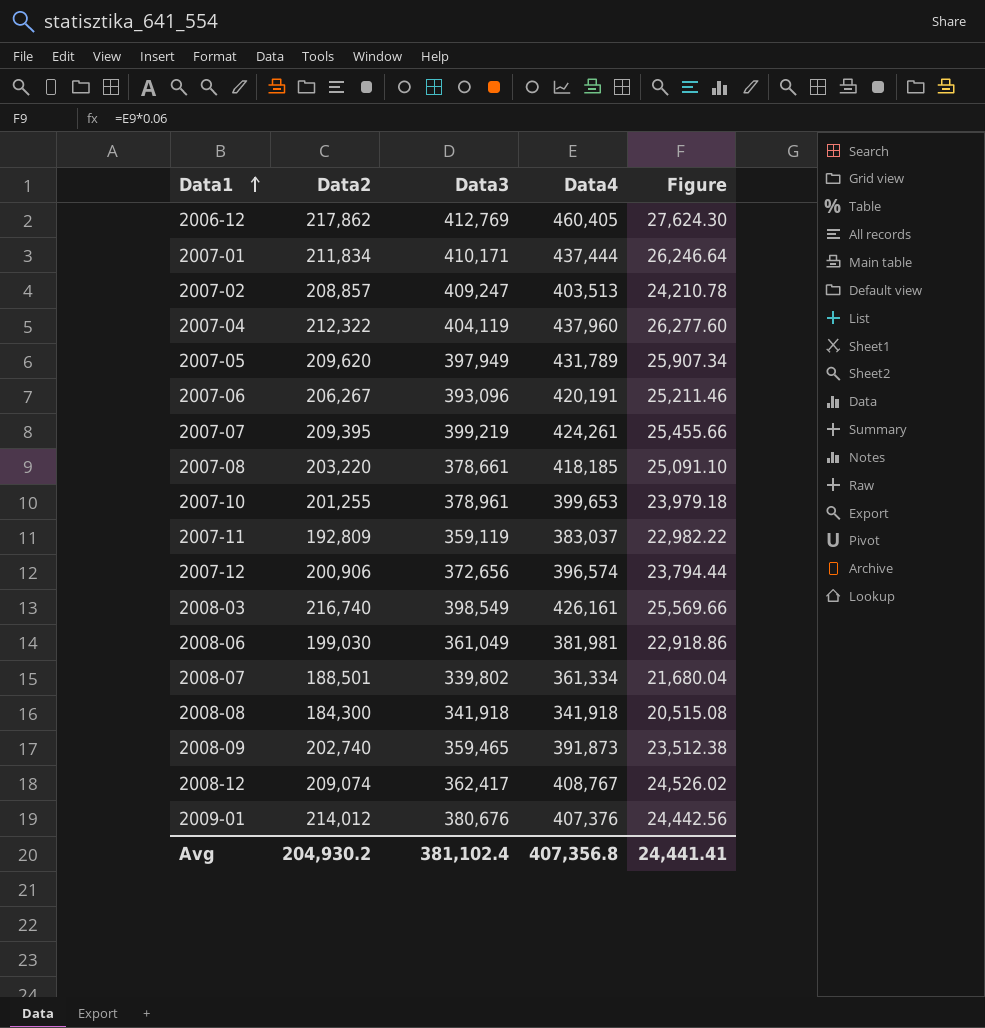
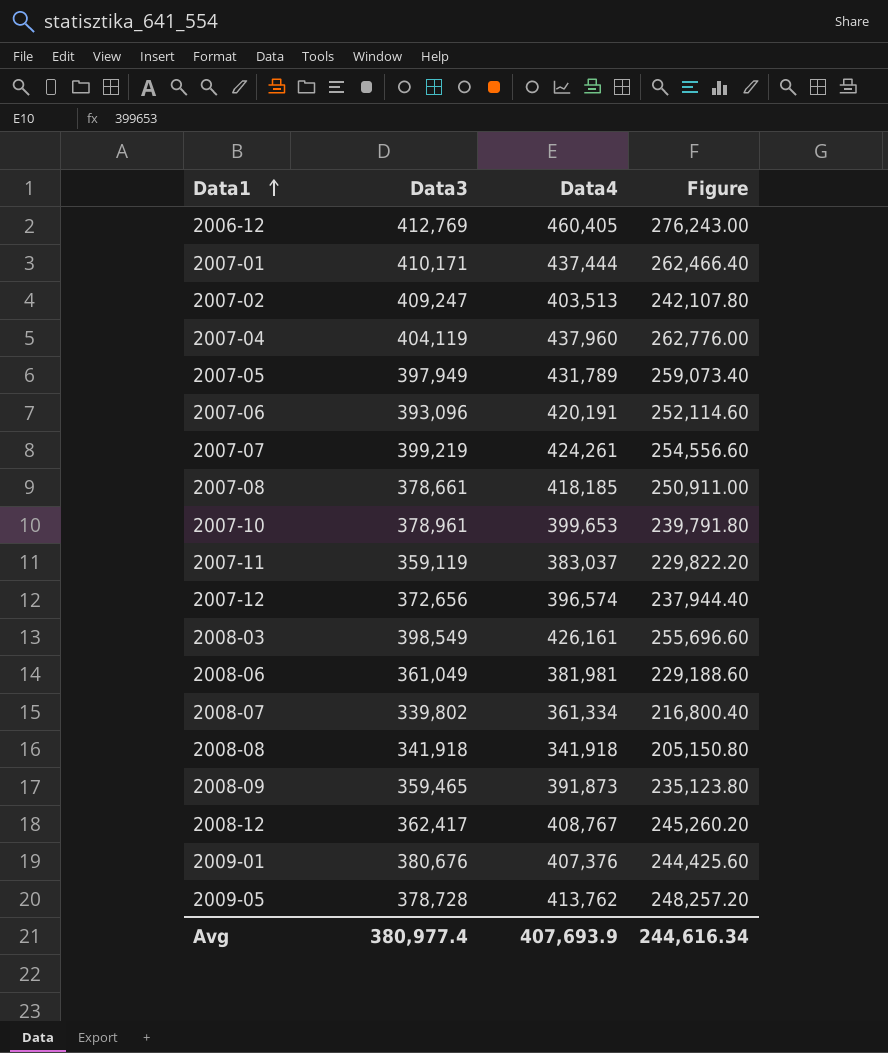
column Data2 | position: 2 -> none
column Figure | formula: [Data4] * 0.06 -> [Data4] * 0.6
row 2009-05: none -> 378,728 | 413,762 | 248,257.20
Avg | Data3: 381,102.4 -> 380,977.4
Avg | Data4: 407,356.8 -> 407,693.9
Avg | Figure: 24,441.41 -> 244,616.34

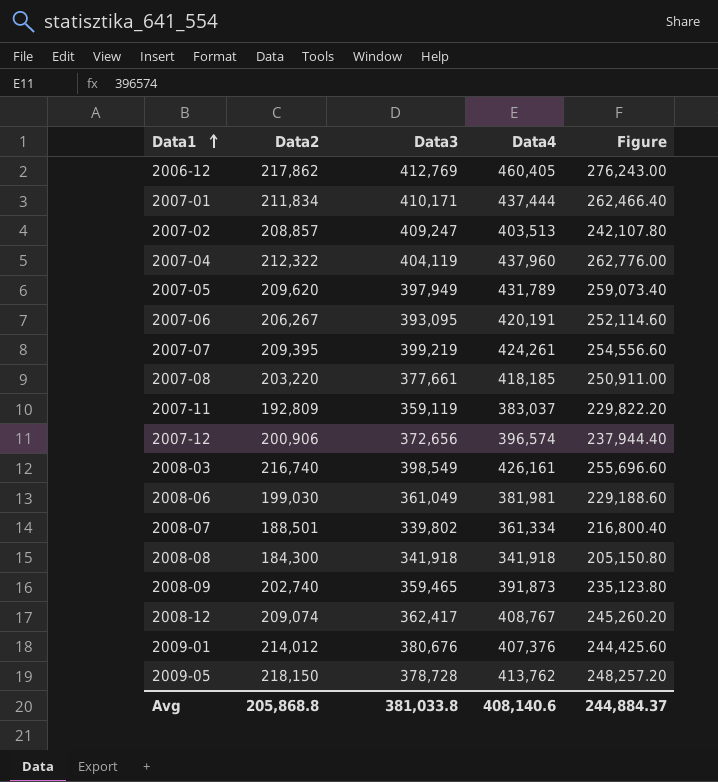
column Data2 | position: none -> 2
row 2007-10: 378,961 | 399,653 | 239,791.80 -> none
2007-06 | Data3: 393,096 -> 393,095
2007-08 | Data3: 378,661 -> 377,661
Avg | Data3: 380,977.4 -> 381,033.8
Avg | Data4: 407,693.9 -> 408,140.6
Avg | Figure: 244,616.34 -> 244,884.37

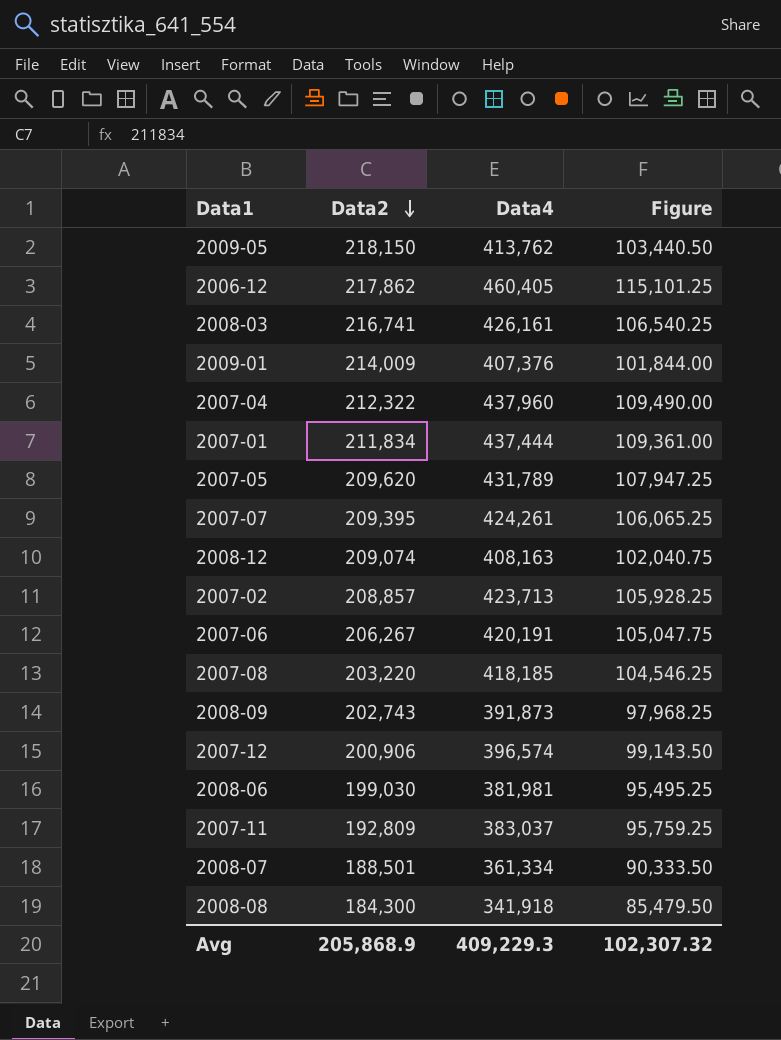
row order: Data1 ascending -> Data2 descending
column Data3 | position: 3 -> none
column Figure | formula: [Data4] * 0.6 -> [Data4] * 0.25
2008-03 | Data2: 216,740 -> 216,741
2009-01 | Data2: 214,012 -> 214,009
2008-12 | Data4: 408,767 -> 408,163
2007-02 | Data4: 403,513 -> 423,713
2008-09 | Data2: 202,740 -> 202,743
Avg | Data2: 205,868.8 -> 205,868.9
Avg | Data4: 408,140.6 -> 409,229.3
Avg | Figure: 244,884.37 -> 102,307.32

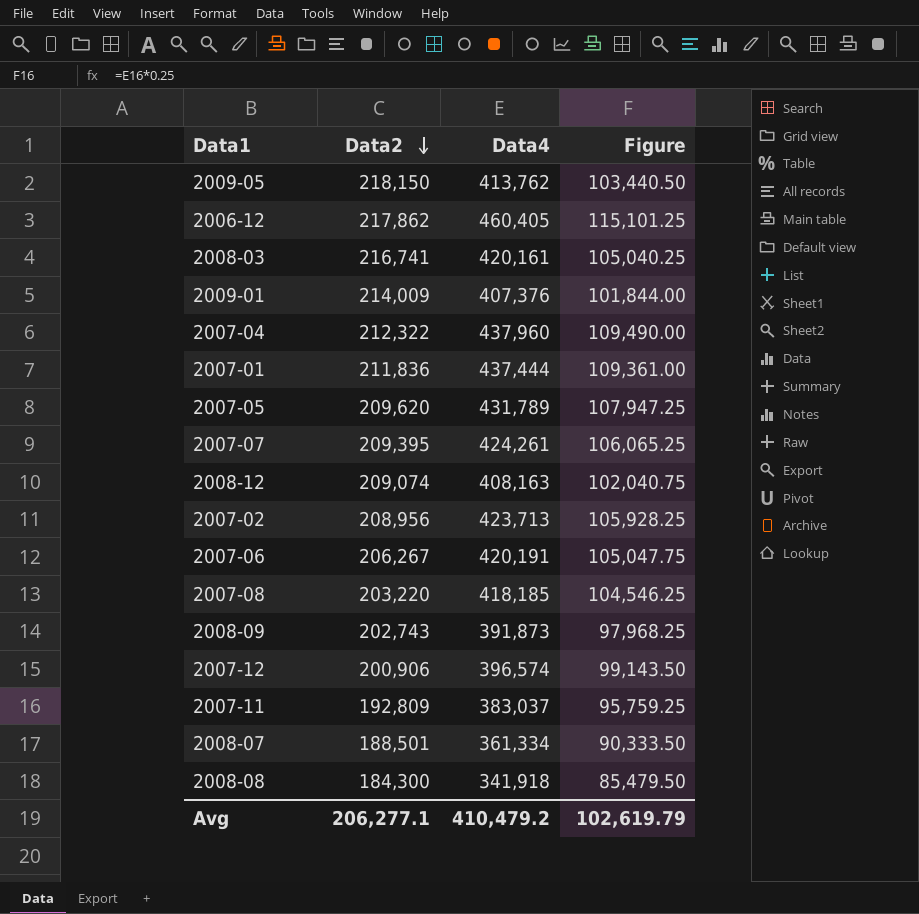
row 2008-06: 199,030 | 381,981 | 95,495.25 -> none
2008-03 | Data4: 426,161 -> 420,161
2008-03 | Figure: 106,540.25 -> 105,040.25
2007-01 | Data2: 211,834 -> 211,836
2007-02 | Data2: 208,857 -> 208,956
Avg | Data2: 205,868.9 -> 206,277.1
Avg | Data4: 409,229.3 -> 410,479.2
Avg | Figure: 102,307.32 -> 102,619.79

